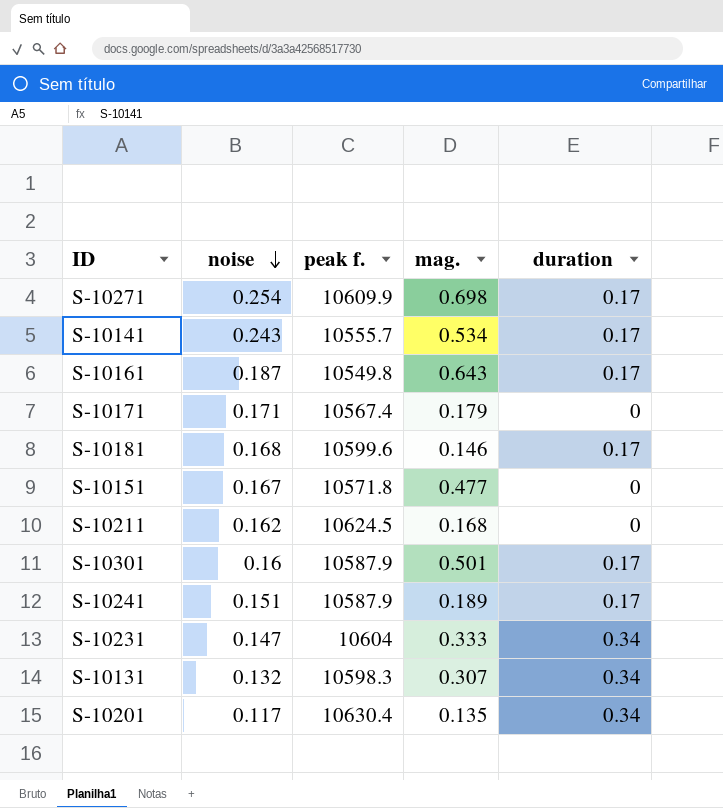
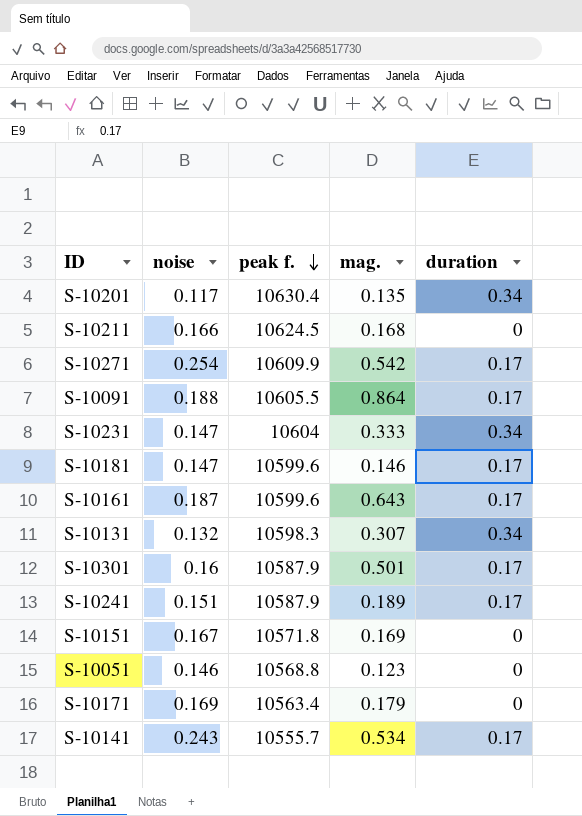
row order: noise descending -> peak f. descending
S-10211 | noise: 0.162 -> 0.166
S-10271 | mag.: 0.698 -> 0.542
row S-10091: none -> 0.188 | 10605.5 | 0.864 | 0.17
S-10181 | noise: 0.168 -> 0.147
S-10161 | peak f.: 10549.8 -> 10599.6
S-10151 | mag.: 0.477 -> 0.169
row S-10051: none -> 0.146 | 10568.8 | 0.123 | 0
S-10171 | noise: 0.171 -> 0.169
S-10171 | peak f.: 10567.4 -> 10563.4

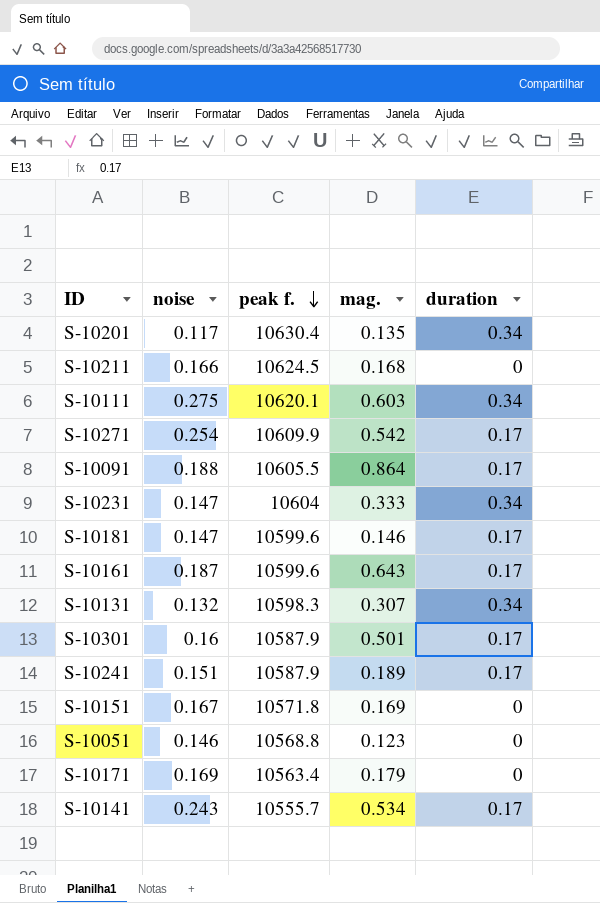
row S-10111: none -> 0.275 | 10620.1 | 0.603 | 0.34

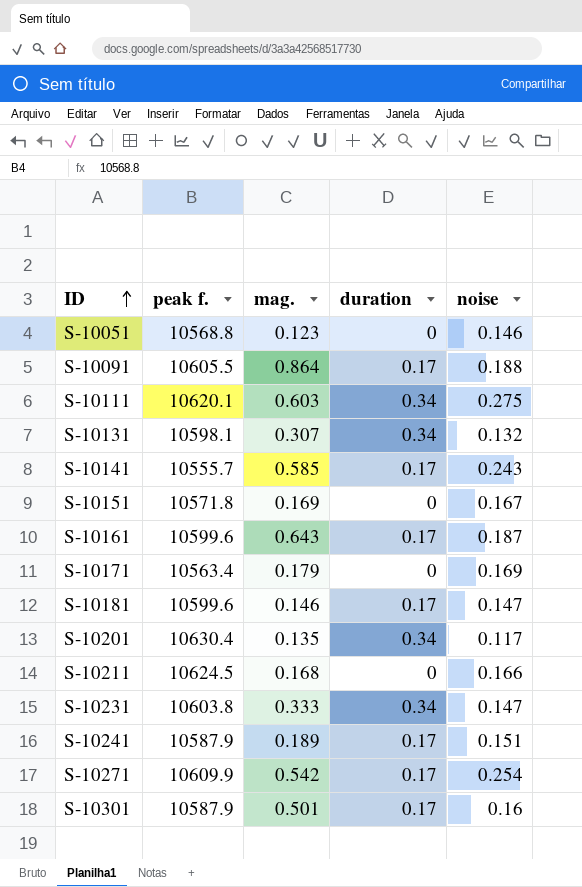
row order: peak f. descending -> ID ascending
column noise | position: 2 -> 5
S-10131 | peak f.: 10598.3 -> 10598.1
S-10141 | mag.: 0.534 -> 0.585
S-10231 | peak f.: 10604 -> 10603.8

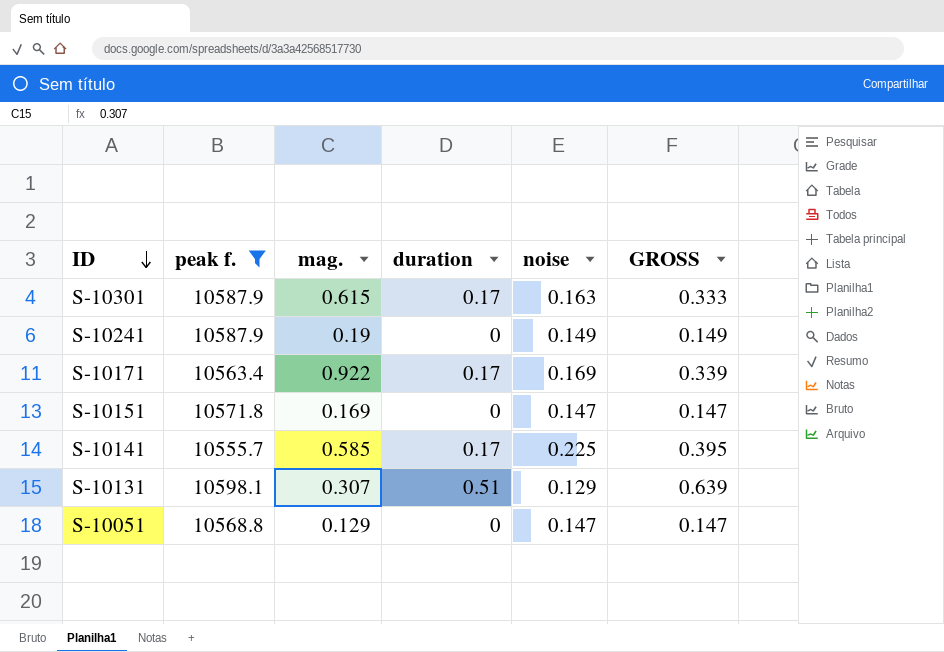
filter: none -> peak f. <= 10598.1
row order: ID ascending -> ID descending
column GROSS | formula: none -> [duration] + [noise]
S-10301 | mag.: 0.501 -> 0.615
S-10301 | noise: 0.16 -> 0.163
S-10241 | mag.: 0.189 -> 0.19
S-10241 | duration: 0.17 -> 0
S-10241 | noise: 0.151 -> 0.149
S-10171 | mag.: 0.179 -> 0.922
S-10171 | duration: 0 -> 0.17
S-10151 | noise: 0.167 -> 0.147
S-10141 | noise: 0.243 -> 0.225
S-10131 | duration: 0.34 -> 0.51
S-10131 | noise: 0.132 -> 0.129
S-10051 | mag.: 0.123 -> 0.129
S-10051 | noise: 0.146 -> 0.147

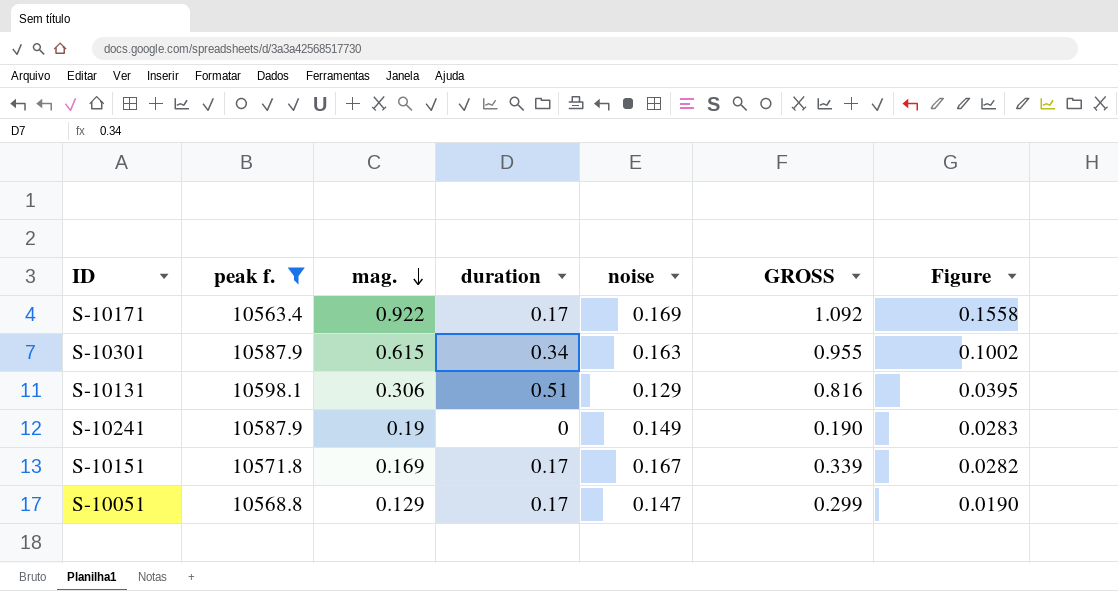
row order: ID descending -> mag. descending
column GROSS | formula: [duration] + [noise] -> [mag.] + [duration]
column Figure | formula: none -> [mag.] * [noise]
row S-10141: 10555.7 | 0.585 | 0.17 | 0.225 | 0.395 -> none
S-10301 | duration: 0.17 -> 0.34
S-10131 | mag.: 0.307 -> 0.306
S-10151 | duration: 0 -> 0.17
S-10151 | noise: 0.147 -> 0.167
S-10051 | duration: 0 -> 0.17

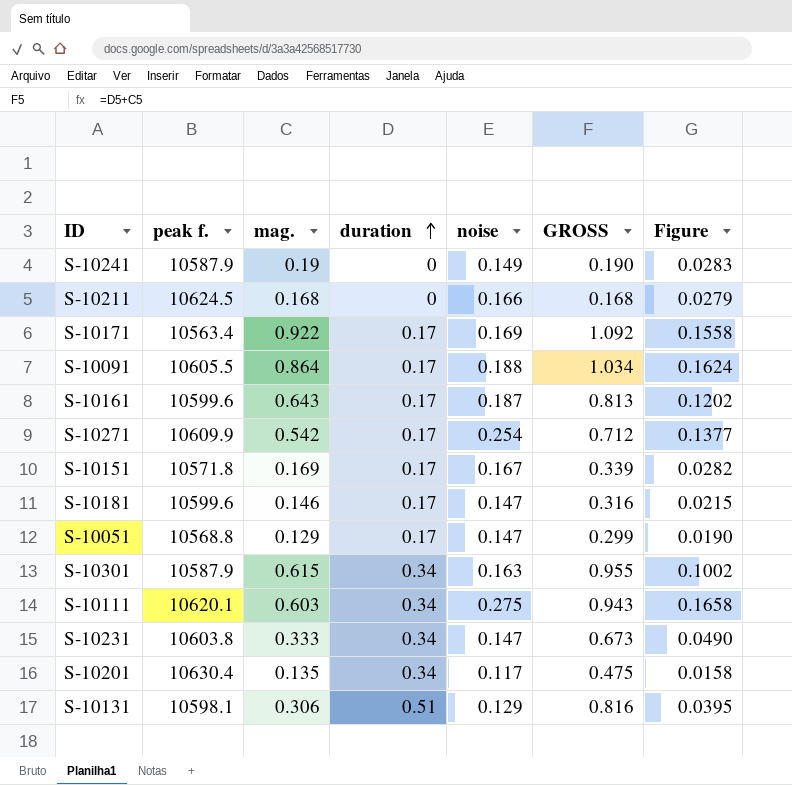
filter: peak f. <= 10598.1 -> none
row order: mag. descending -> duration ascending

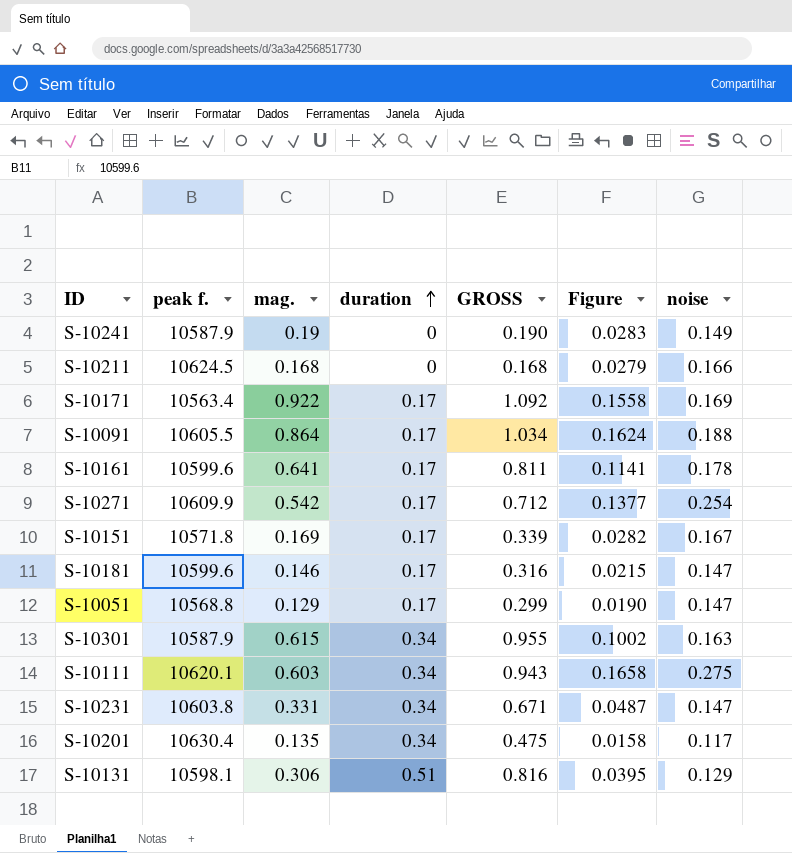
column noise | position: 5 -> 7
S-10161 | mag.: 0.643 -> 0.641
S-10161 | GROSS: 0.813 -> 0.811
S-10161 | Figure: 0.1202 -> 0.1141
S-10161 | noise: 0.187 -> 0.178
S-10231 | mag.: 0.333 -> 0.331
S-10231 | GROSS: 0.673 -> 0.671
S-10231 | Figure: 0.0490 -> 0.0487

